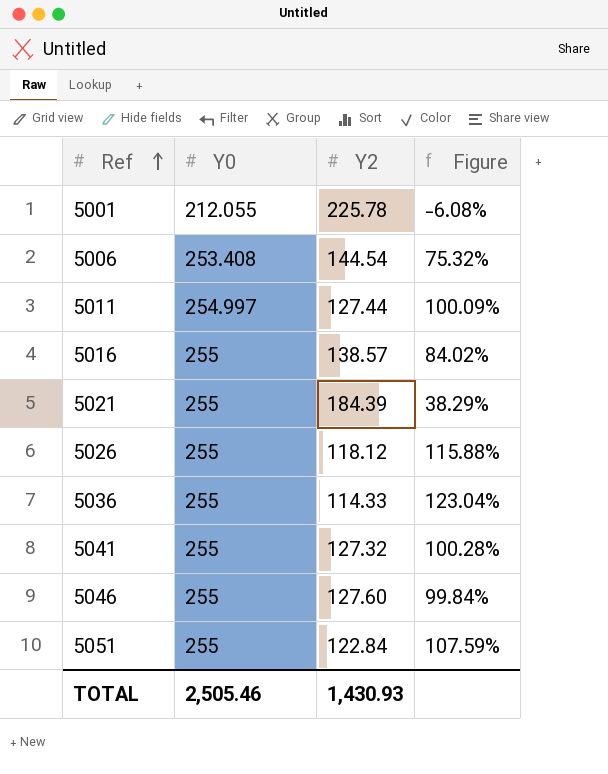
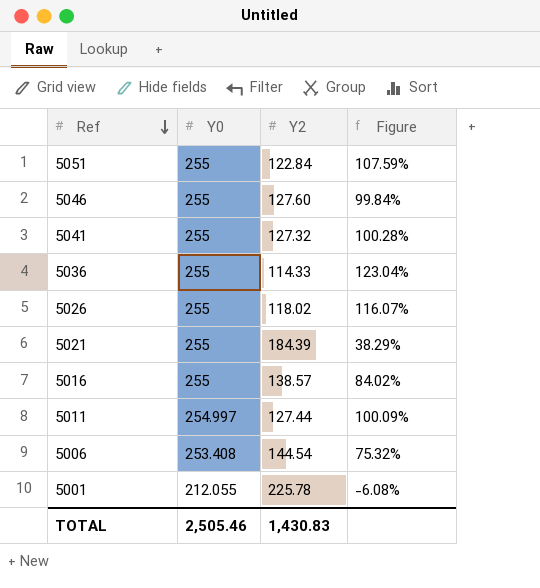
row order: Ref ascending -> Ref descending
5026 | Y2: 118.12 -> 118.02
5026 | Figure: 115.88% -> 116.07%
TOTAL | Y2: 1,430.93 -> 1,430.83

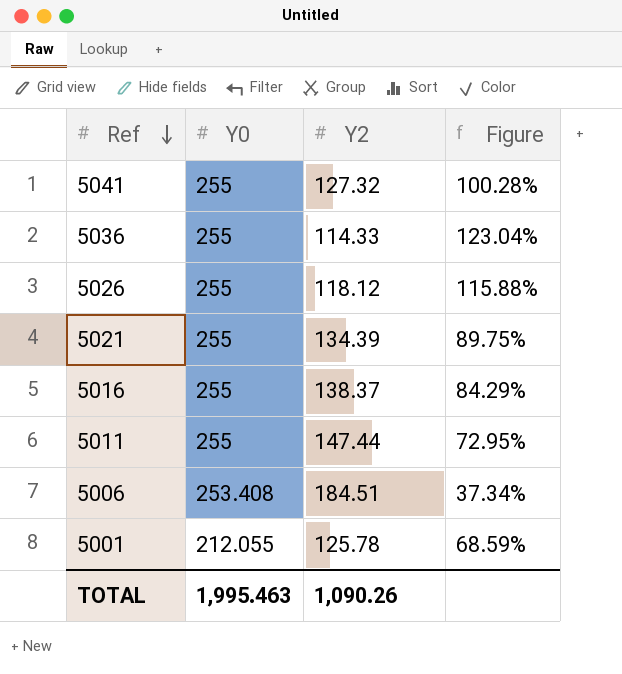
row 5051: 255 | 122.84 | 107.59% -> none
row 5046: 255 | 127.60 | 99.84% -> none
5026 | Y2: 118.02 -> 118.12
5026 | Figure: 116.07% -> 115.88%
5021 | Y2: 184.39 -> 134.39
5021 | Figure: 38.29% -> 89.75%
5016 | Y2: 138.57 -> 138.37
5016 | Figure: 84.02% -> 84.29%
5011 | Y0: 254.997 -> 255
5011 | Y2: 127.44 -> 147.44
5011 | Figure: 100.09% -> 72.95%
5006 | Y2: 144.54 -> 184.51
5006 | Figure: 75.32% -> 37.34%
5001 | Y2: 225.78 -> 125.78
5001 | Figure: -6.08% -> 68.59%
TOTAL | Y0: 2,505.46 -> 1,995.463
TOTAL | Y2: 1,430.83 -> 1,090.26

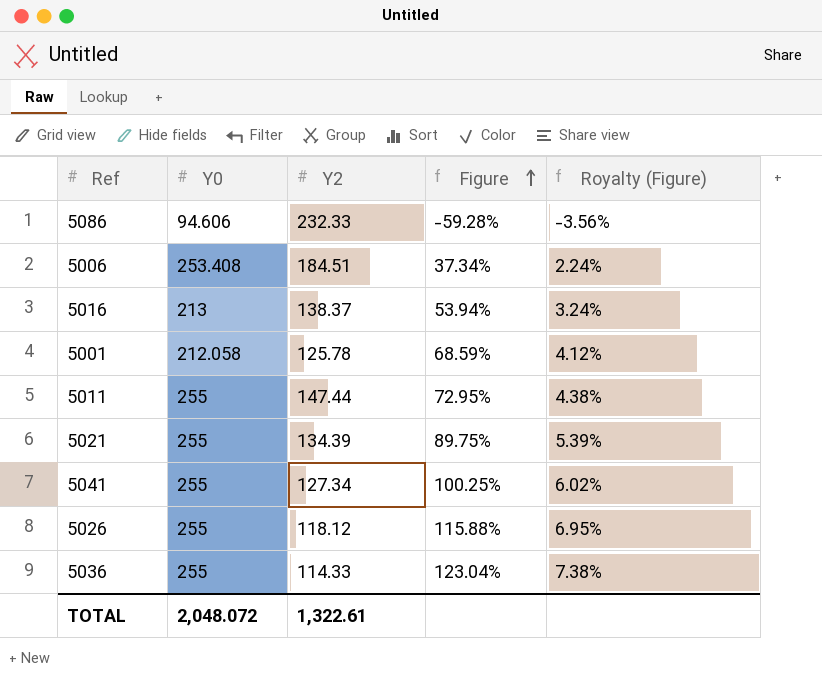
row order: Ref descending -> Figure ascending
column Royalty (Figure) | formula: none -> [Figure] * 0.06
row 5086: none -> 94.606 | 232.33 | -59.28% | -3.56%
5016 | Y0: 255 -> 213
5016 | Figure: 84.29% -> 53.94%
5001 | Y0: 212.055 -> 212.058
5041 | Y2: 127.32 -> 127.34
5041 | Figure: 100.28% -> 100.25%
TOTAL | Y0: 1,995.463 -> 2,048.072
TOTAL | Y2: 1,090.26 -> 1,322.61

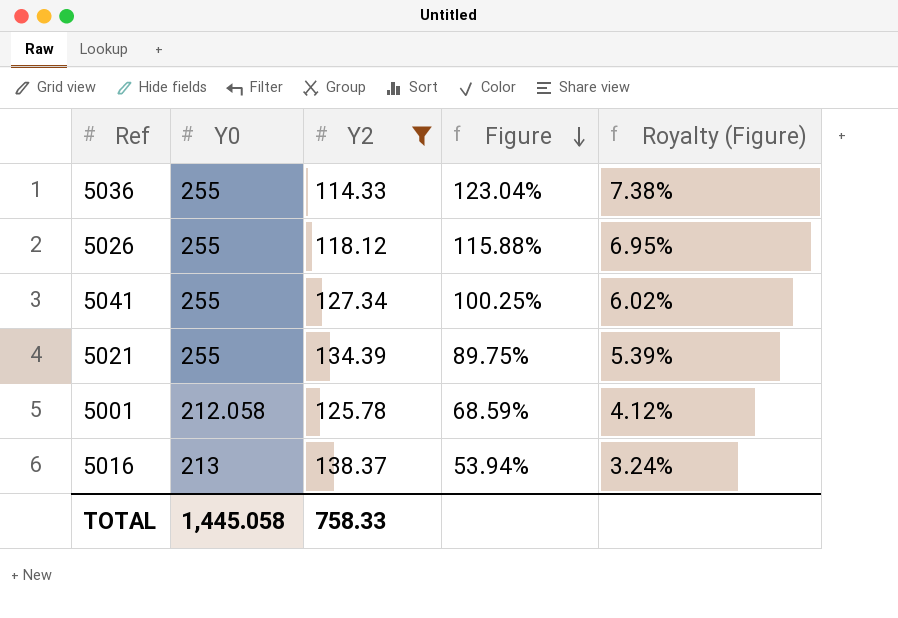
filter: none -> Y2 <= 138.37
row order: Figure ascending -> Figure descending
TOTAL | Y0: 2,048.072 -> 1,445.058
TOTAL | Y2: 1,322.61 -> 758.33

